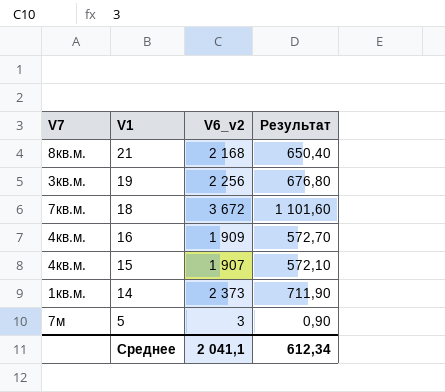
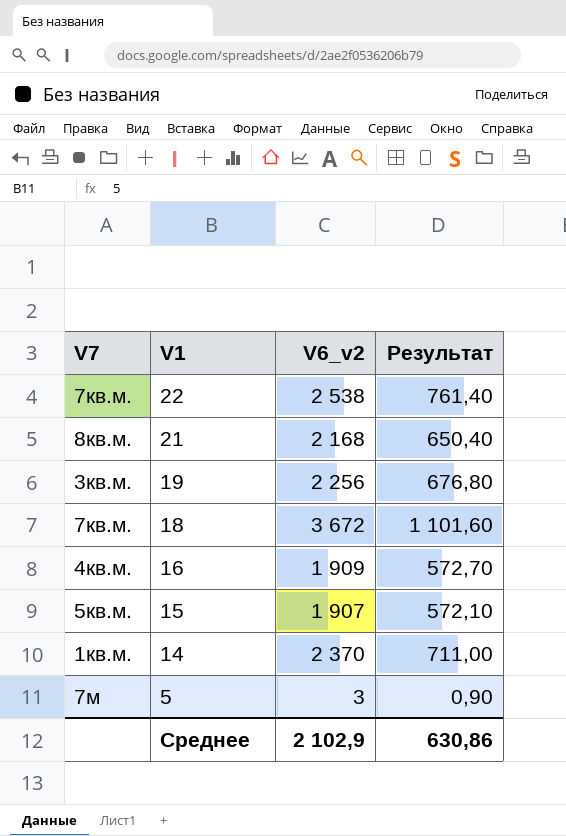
row 22: none -> 7кв.м. | 2 538 | 761,40
15 | V7: 4кв.м. -> 5кв.м.
14 | V6_v2: 2 373 -> 2 370
14 | Результат: 711,90 -> 711,00
Среднее | V6_v2: 2 041,1 -> 2 102,9
Среднее | Результат: 612,34 -> 630,86

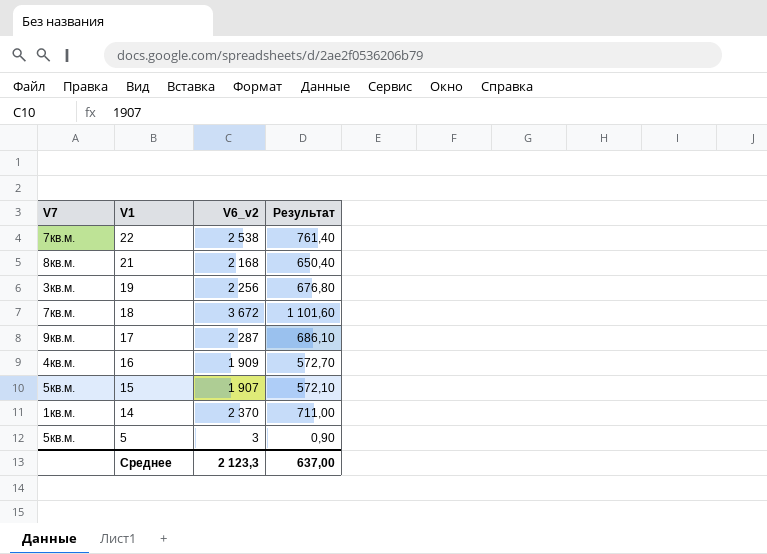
row 17: none -> 9кв.м. | 2 287 | 686,10
5 | V7: 7м -> 5кв.м.
Среднее | V6_v2: 2 102,9 -> 2 123,3
Среднее | Результат: 630,86 -> 637,00

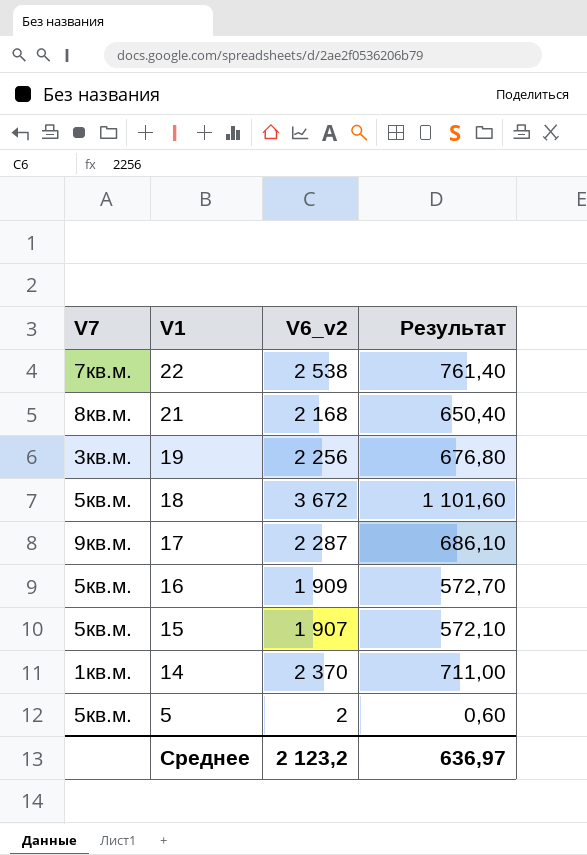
18 | V7: 7кв.м. -> 5кв.м.
16 | V7: 4кв.м. -> 5кв.м.
5 | V6_v2: 3 -> 2
5 | Результат: 0,90 -> 0,60
Среднее | V6_v2: 2 123,3 -> 2 123,2
Среднее | Результат: 637,00 -> 636,97

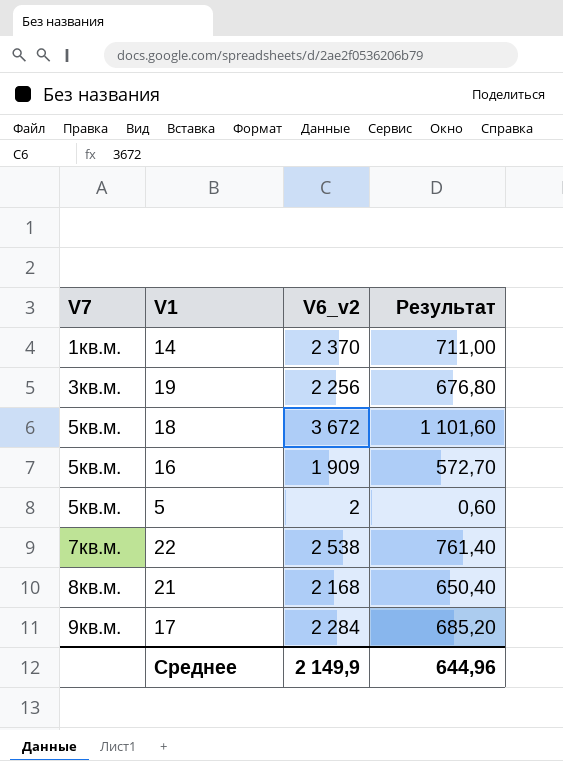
row order: V1 descending -> V7 ascending
row 15: 5кв.м. | 1 907 | 572,10 -> none
17 | V6_v2: 2 287 -> 2 284
17 | Результат: 686,10 -> 685,20
Среднее | V6_v2: 2 123,2 -> 2 149,9
Среднее | Результат: 636,97 -> 644,96

